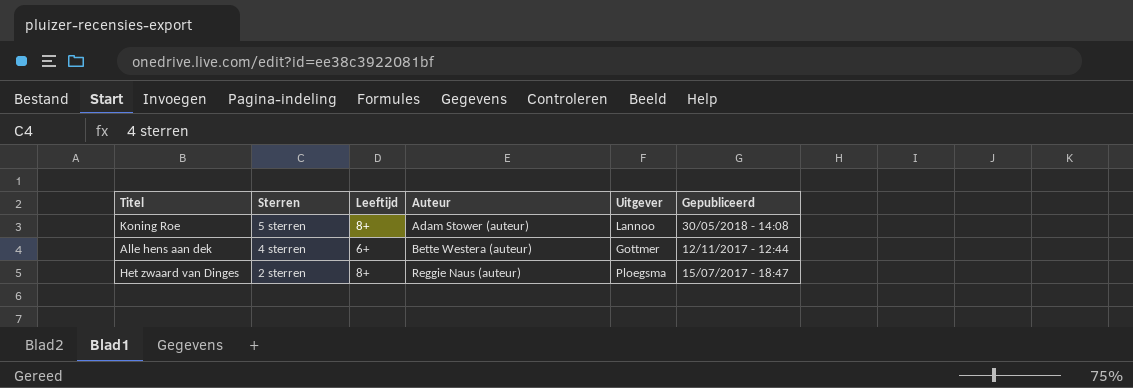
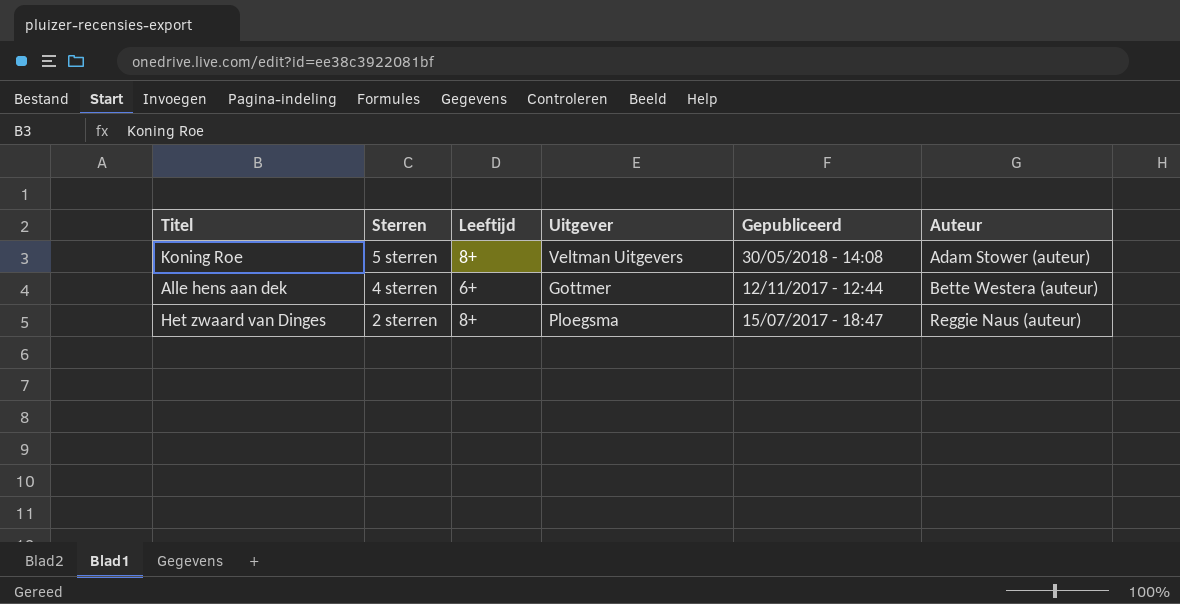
column Auteur | position: 4 -> 6
Koning Roe | Uitgever: Lannoo -> Veltman Uitgevers

